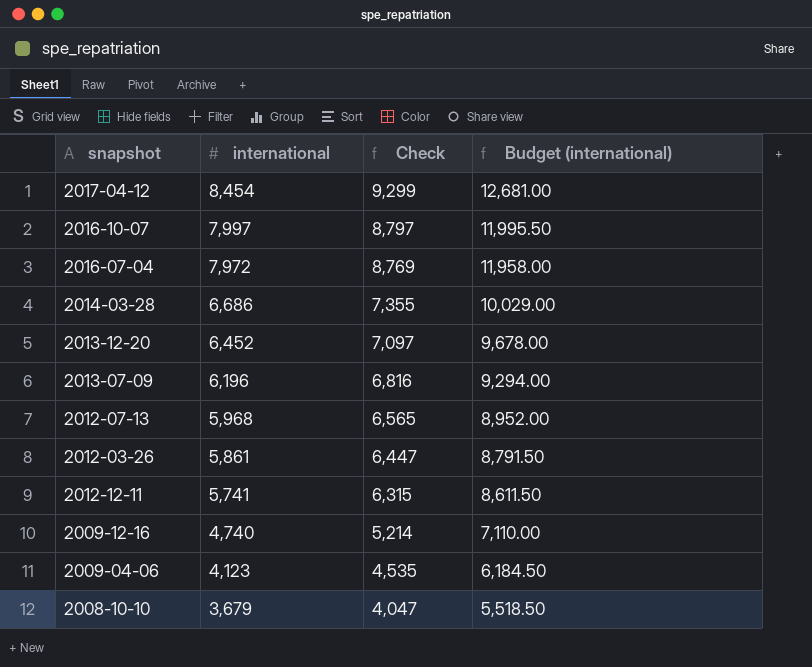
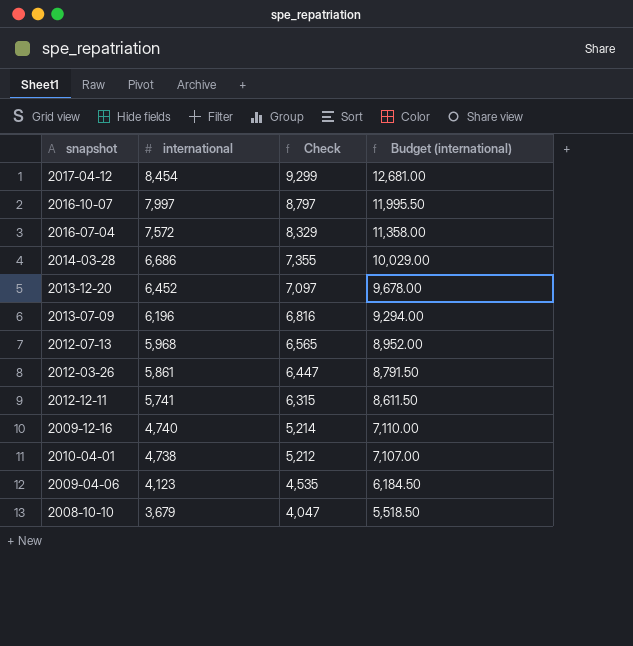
2016-07-04 | international: 7,972 -> 7,572
2016-07-04 | Check: 8,769 -> 8,329
2016-07-04 | Budget (international): 11,958.00 -> 11,358.00
row 2010-04-01: none -> 4,738 | 5,212 | 7,107.00

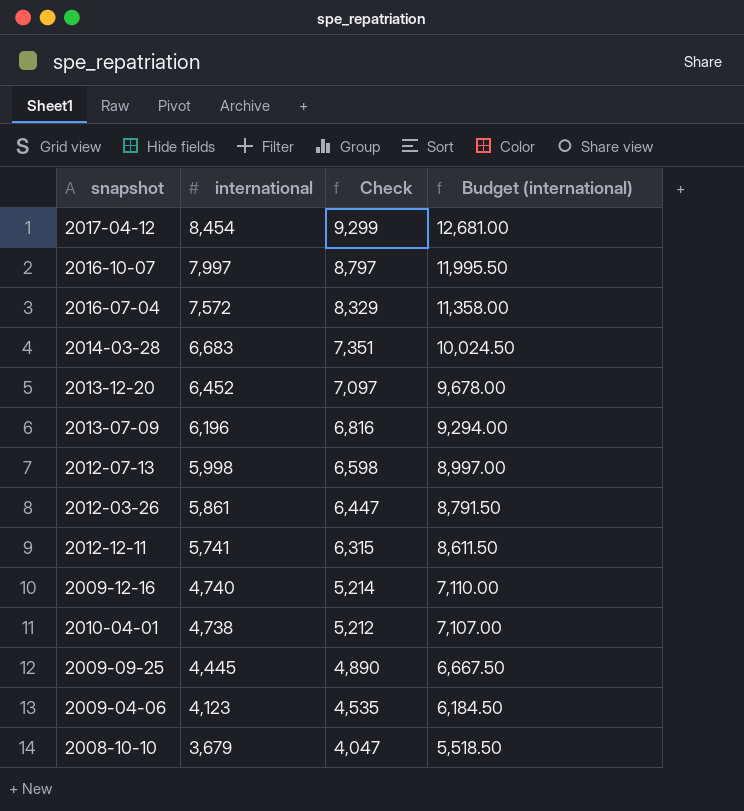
2014-03-28 | international: 6,686 -> 6,683
2014-03-28 | Check: 7,355 -> 7,351
2014-03-28 | Budget (international): 10,029.00 -> 10,024.50
2012-07-13 | international: 5,968 -> 5,998
2012-07-13 | Check: 6,565 -> 6,598
2012-07-13 | Budget (international): 8,952.00 -> 8,997.00
row 2009-09-25: none -> 4,445 | 4,890 | 6,667.50

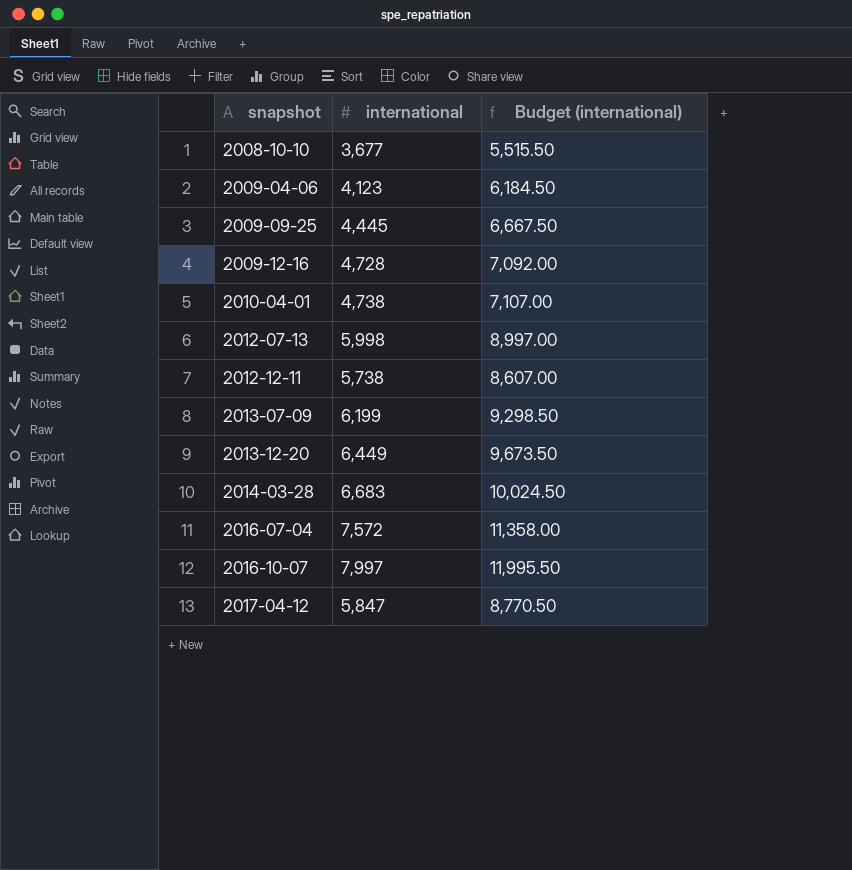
row order: international descending -> snapshot ascending
column Check | formula: [international] * 1.1 -> none
row 2012-03-26: 5,861 | 6,447 | 8,791.50 -> none
2008-10-10 | international: 3,679 -> 3,677
2008-10-10 | Budget (international): 5,518.50 -> 5,515.50
2009-12-16 | international: 4,740 -> 4,728
2009-12-16 | Budget (international): 7,110.00 -> 7,092.00
2012-12-11 | international: 5,741 -> 5,738
2012-12-11 | Budget (international): 8,611.50 -> 8,607.00
2013-07-09 | international: 6,196 -> 6,199
2013-07-09 | Budget (international): 9,294.00 -> 9,298.50
2013-12-20 | international: 6,452 -> 6,449
2013-12-20 | Budget (international): 9,678.00 -> 9,673.50
2017-04-12 | international: 8,454 -> 5,847
2017-04-12 | Budget (international): 12,681.00 -> 8,770.50

